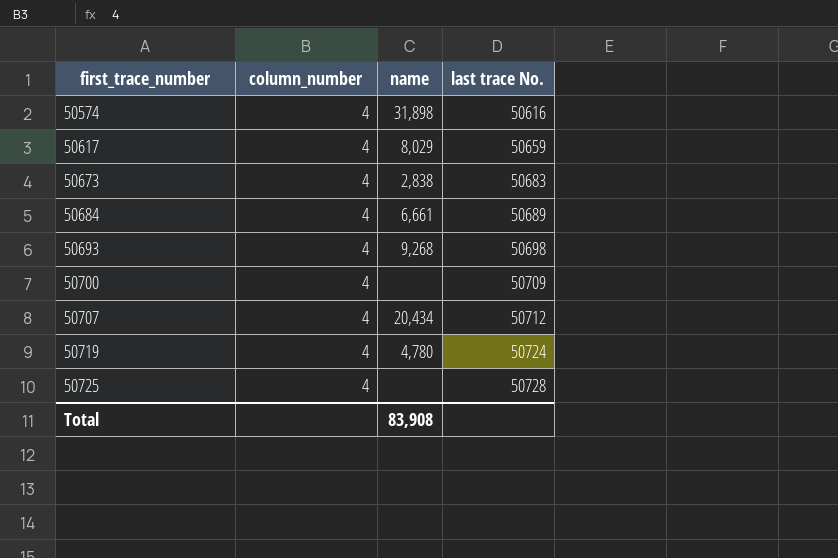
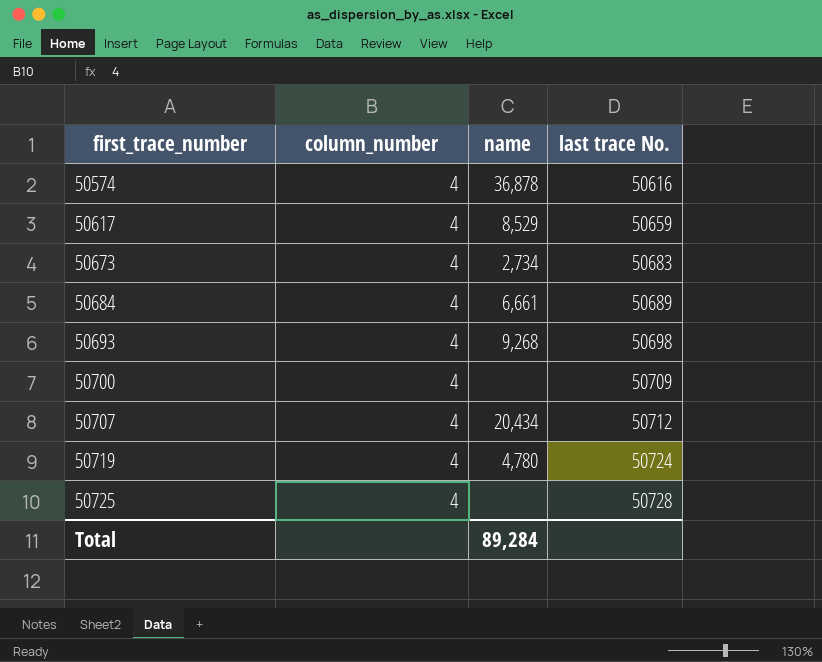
50574 | name: 31,898 -> 36,878
50617 | name: 8,029 -> 8,529
50673 | name: 2,838 -> 2,734
Total | name: 83,908 -> 89,284

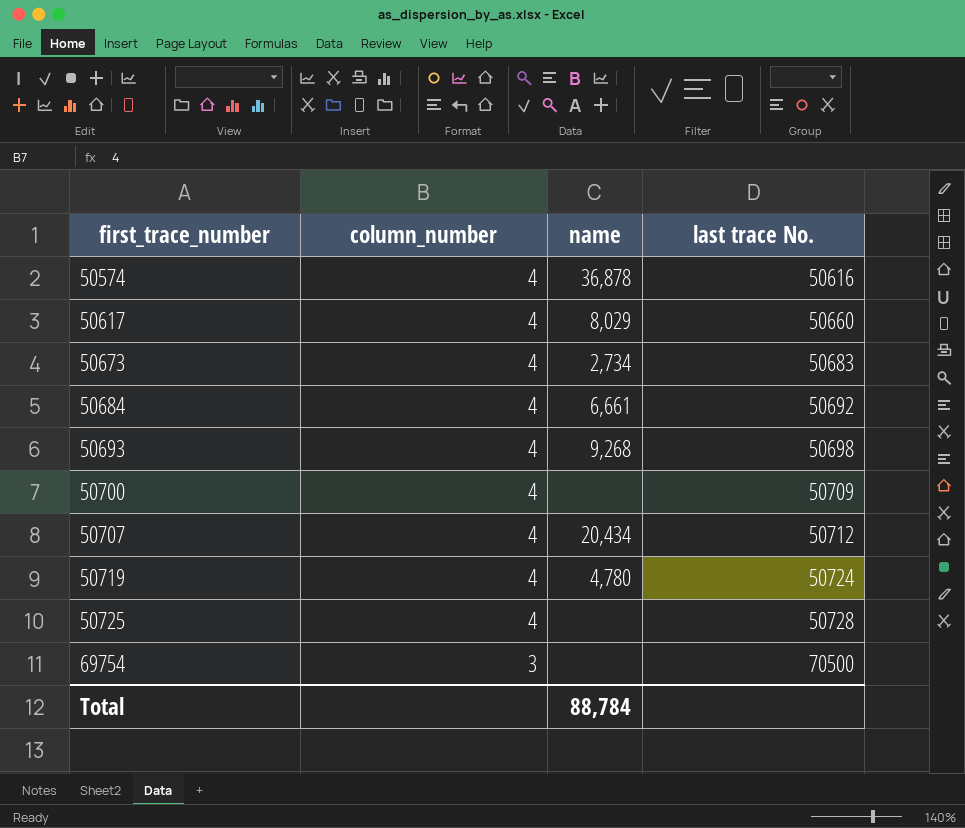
50617 | name: 8,529 -> 8,029
50617 | last trace No.: 50659 -> 50660
50684 | last trace No.: 50689 -> 50692
row 69754: none -> 3 | none | 70500
Total | name: 89,284 -> 88,784

